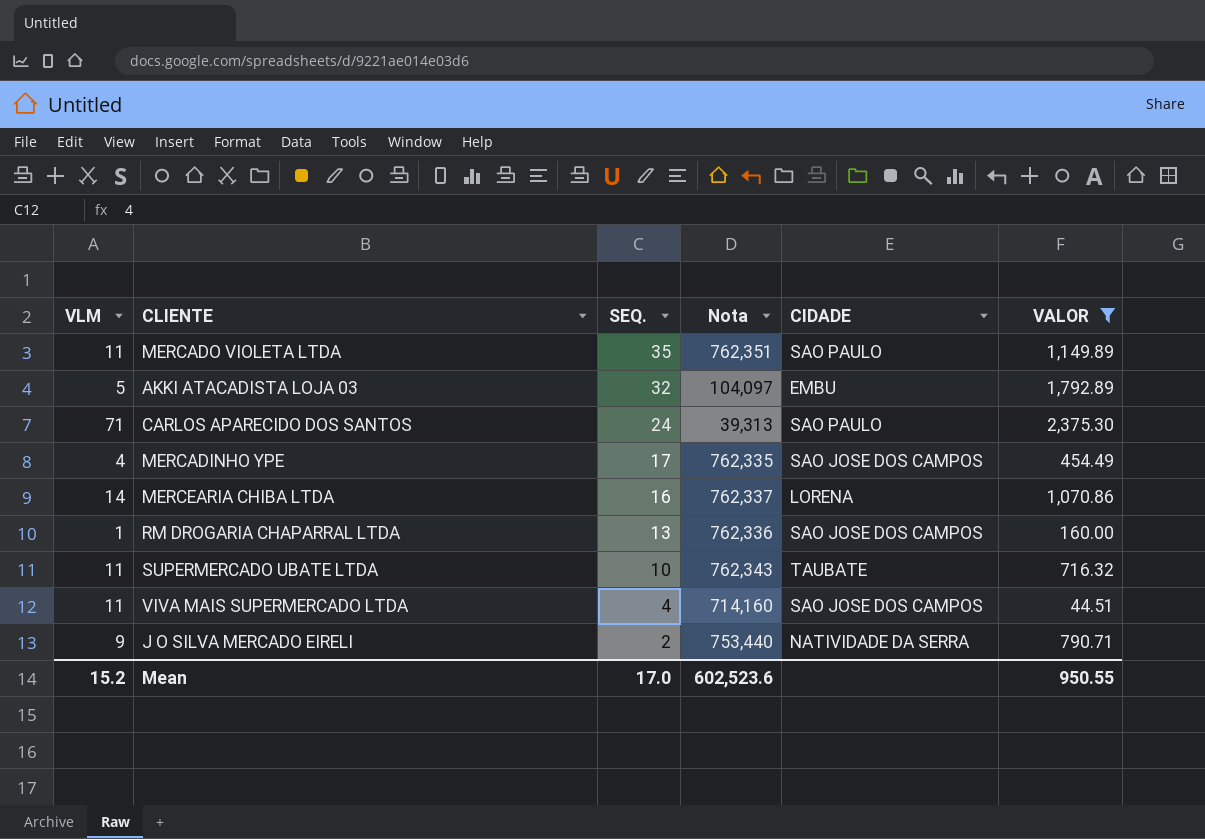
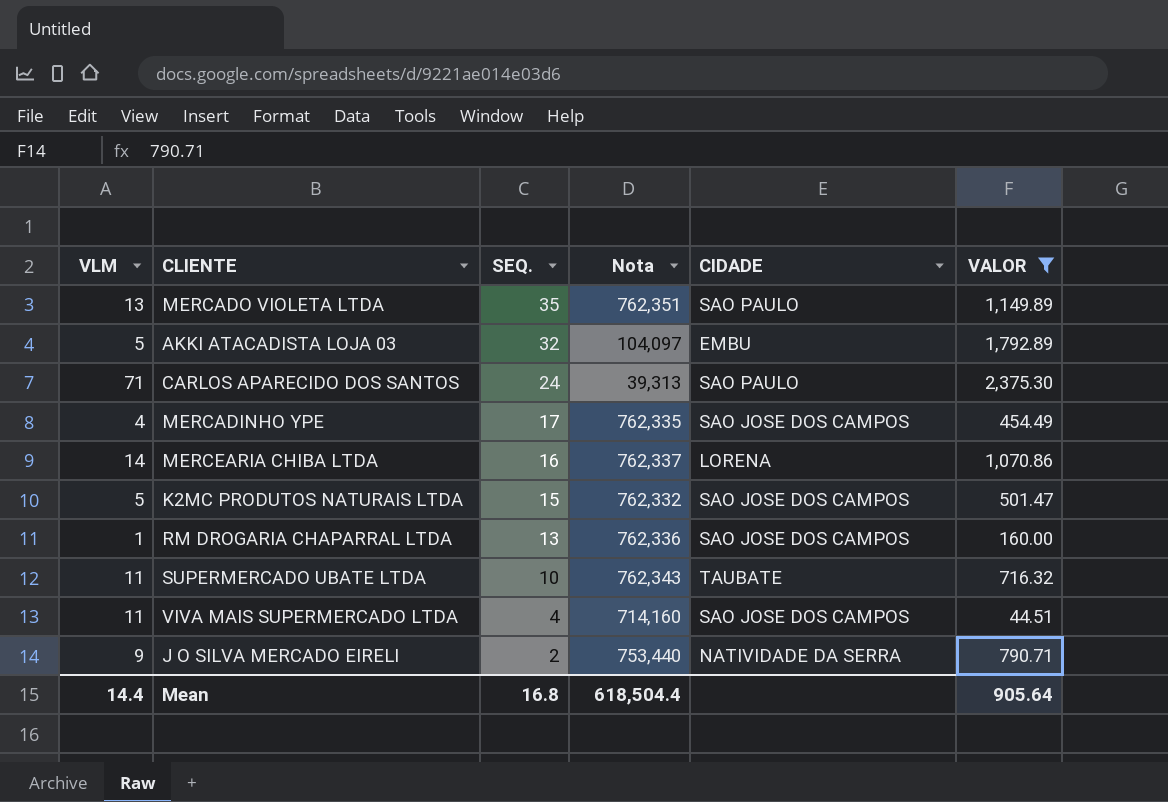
MERCADO VIOLETA LTDA | VLM: 11 -> 13
row K2MC PRODUTOS NATURAIS LTDA: none -> 5 | 15 | 762,332 | SAO JOSE DOS CAMPOS | 501.47
Mean | VLM: 15.2 -> 14.4
Mean | SEQ.: 17.0 -> 16.8
Mean | Nota: 602,523.6 -> 618,504.4
Mean | VALOR: 950.55 -> 905.64

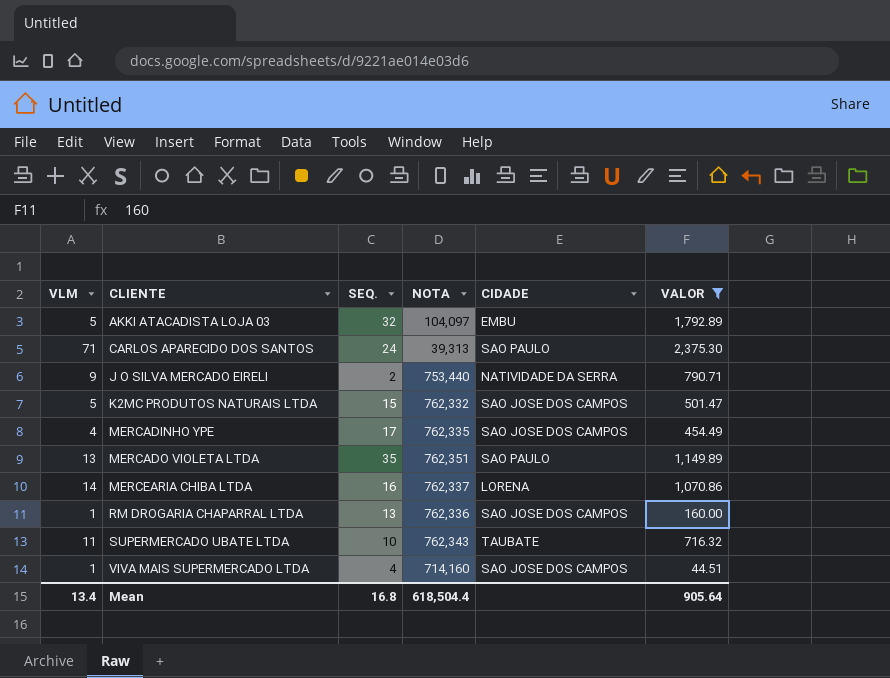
row order: SEQ. descending -> CLIENTE ascending
column name: Nota -> NOTA
VIVA MAIS SUPERMERCADO LTDA | VLM: 11 -> 1
Mean | VLM: 14.4 -> 13.4

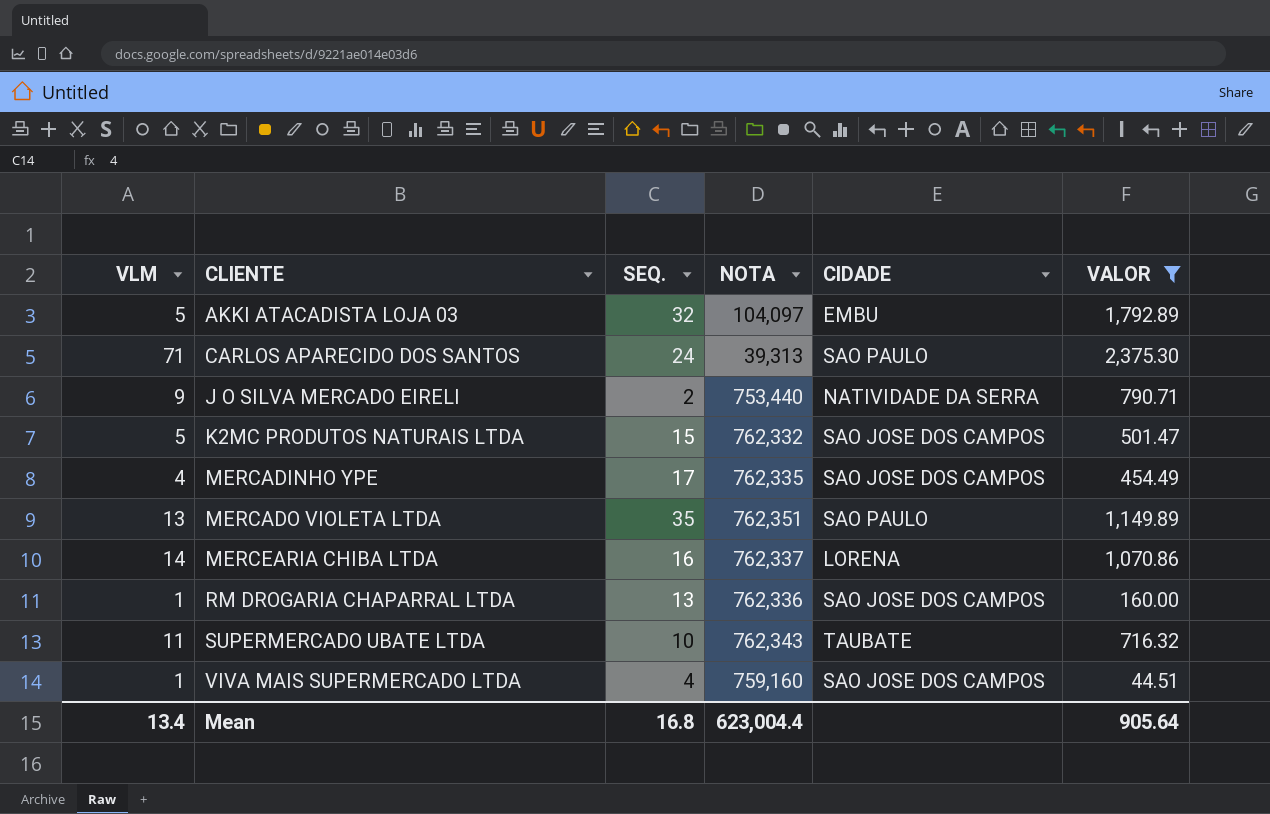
VIVA MAIS SUPERMERCADO LTDA | NOTA: 714,160 -> 759,160
Mean | NOTA: 618,504.4 -> 623,004.4

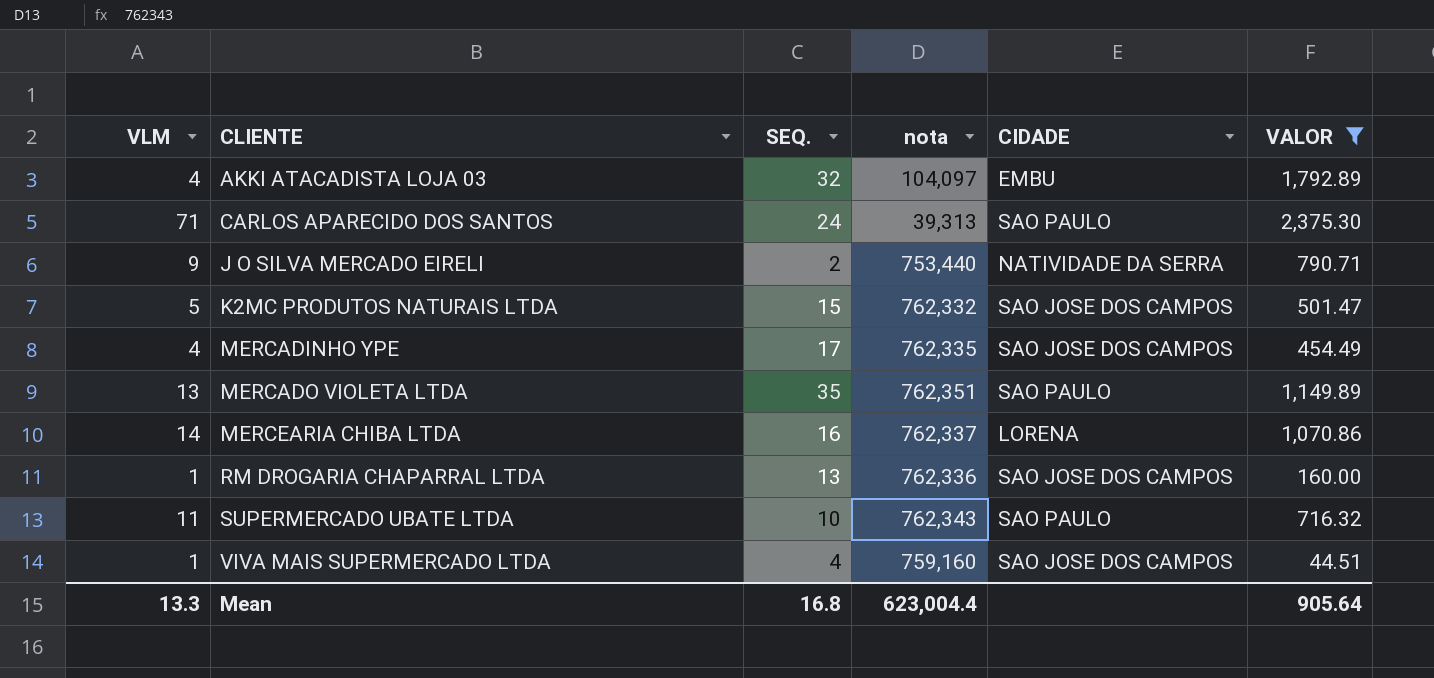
column name: NOTA -> nota
AKKI ATACADISTA LOJA 03 | VLM: 5 -> 4
SUPERMERCADO UBATE LTDA | CIDADE: TAUBATE -> SAO PAULO
Mean | VLM: 13.4 -> 13.3

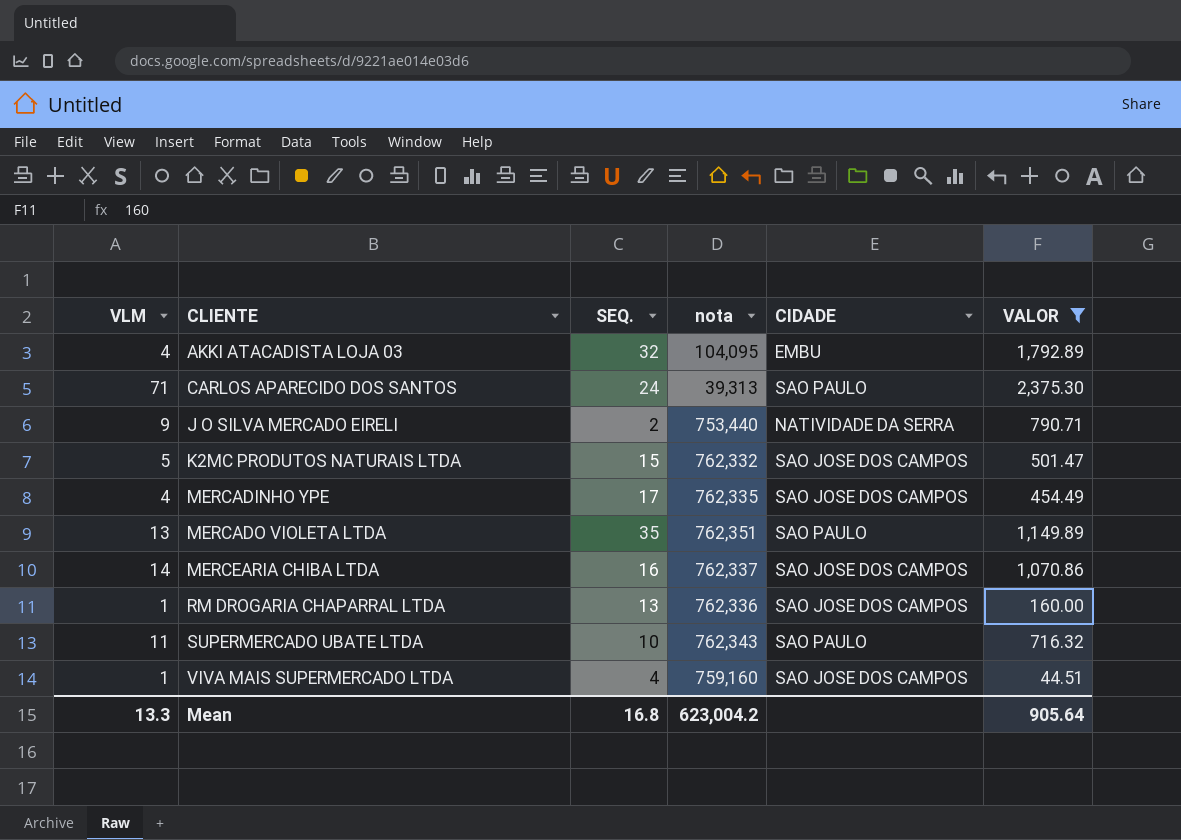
AKKI ATACADISTA LOJA 03 | nota: 104,097 -> 104,095
MERCEARIA CHIBA LTDA | CIDADE: LORENA -> SAO JOSE DOS CAMPOS
Mean | nota: 623,004.4 -> 623,004.2

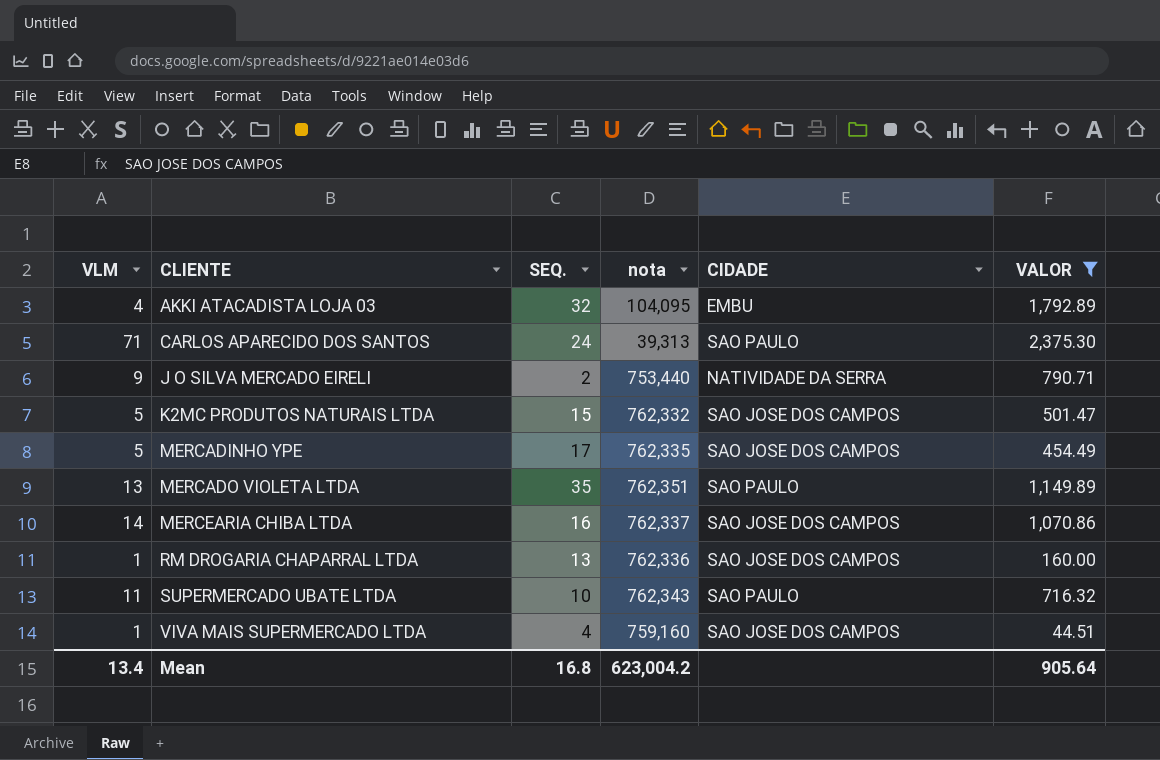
MERCADINHO YPE | VLM: 4 -> 5
Mean | VLM: 13.3 -> 13.4

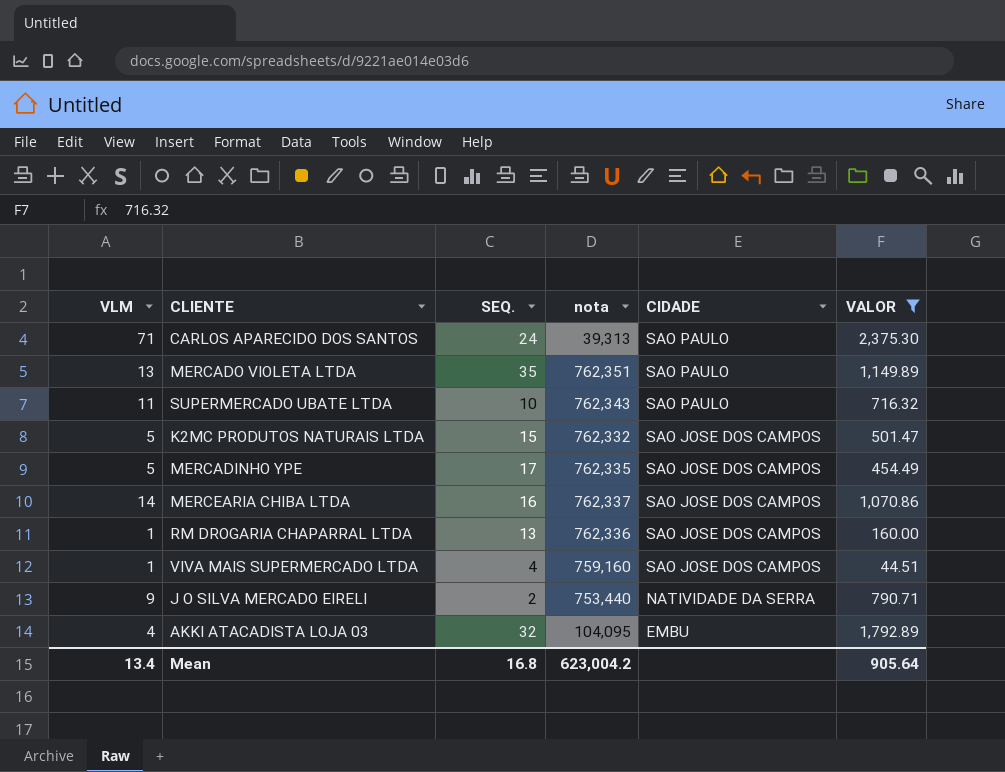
row order: CLIENTE ascending -> CIDADE descending

